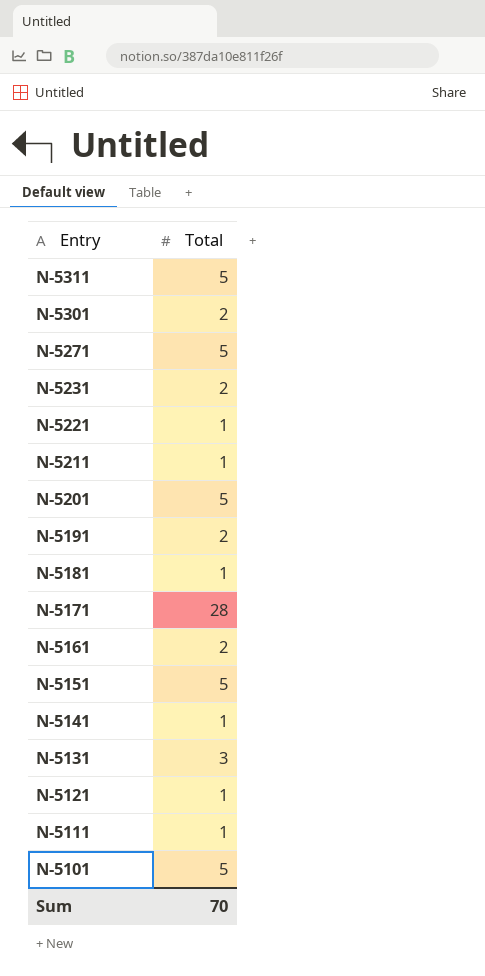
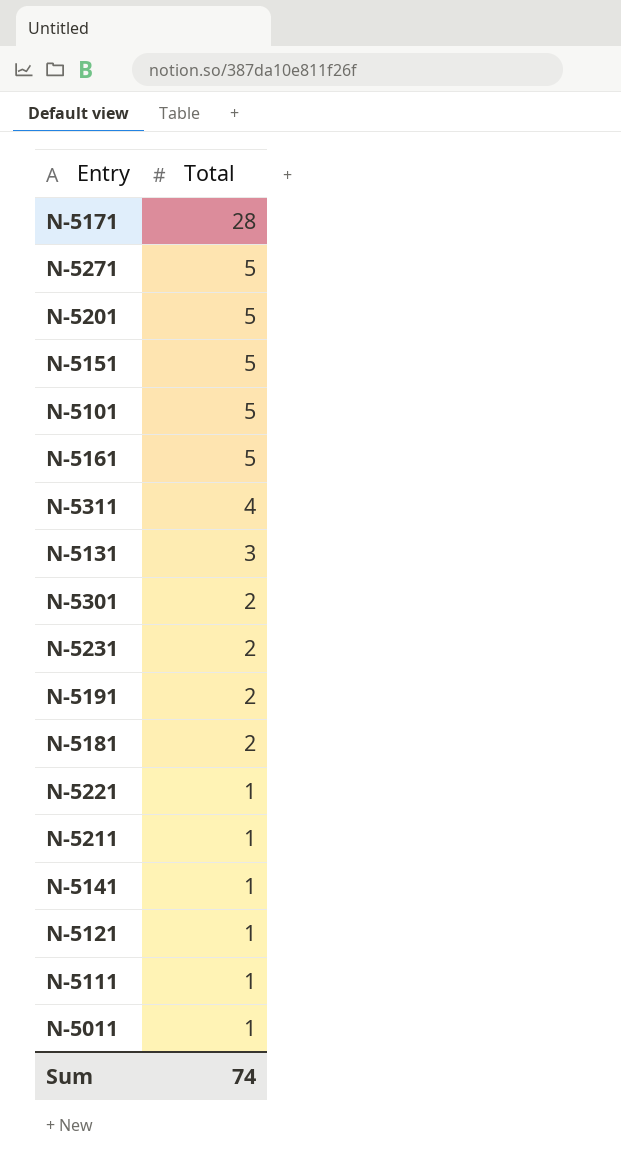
row order: Entry descending -> Total descending
N-5161 | Total: 2 -> 5
N-5311 | Total: 5 -> 4
N-5181 | Total: 1 -> 2
row N-5011: none -> 1
Sum | Total: 70 -> 74

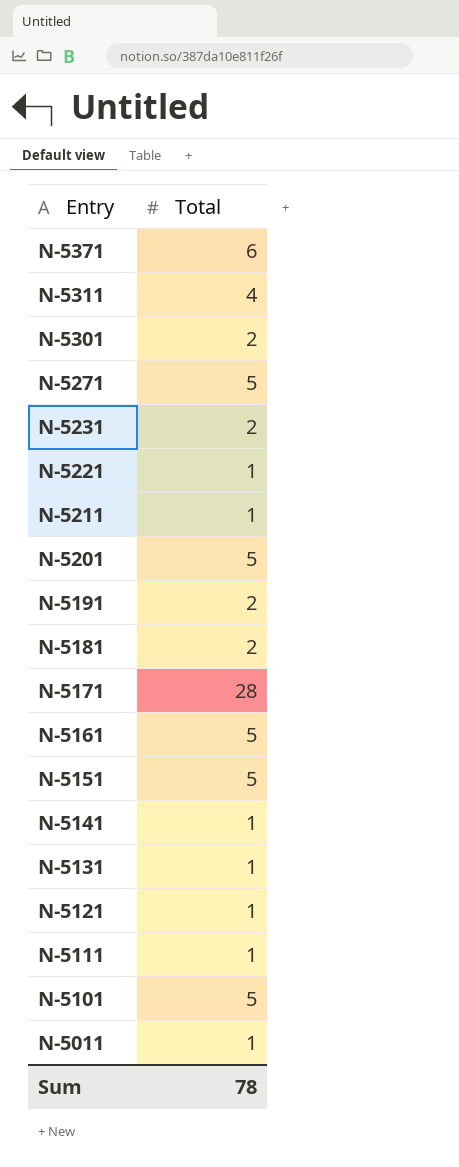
row order: Total descending -> Entry descending
row N-5371: none -> 6
N-5131 | Total: 3 -> 1
Sum | Total: 74 -> 78

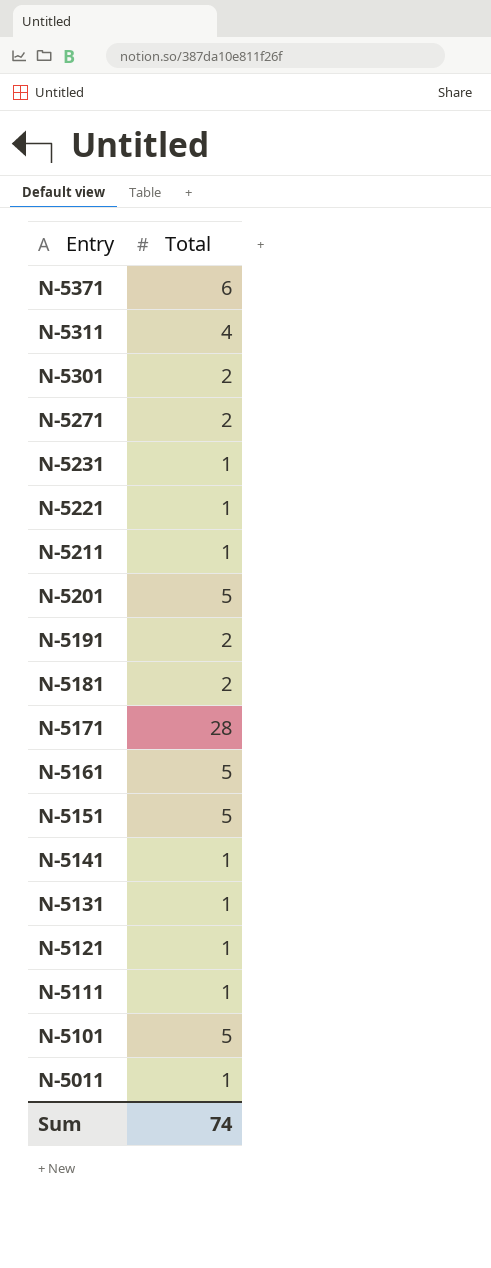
N-5271 | Total: 5 -> 2
N-5231 | Total: 2 -> 1
Sum | Total: 78 -> 74

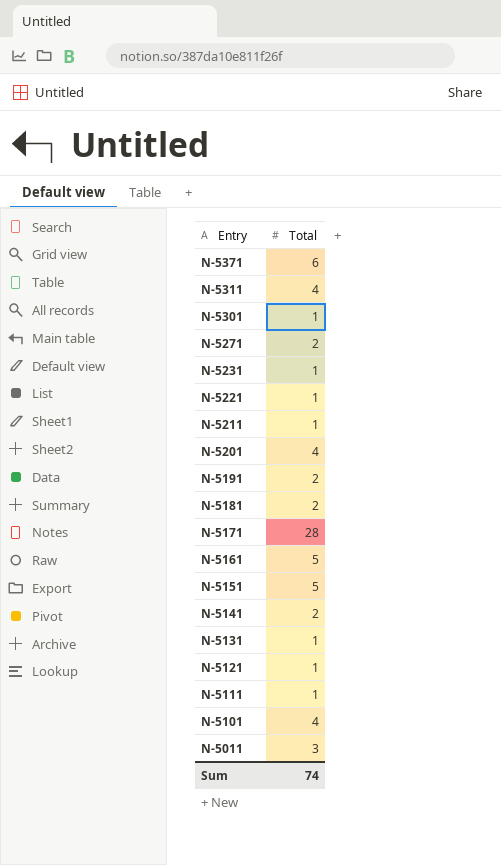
N-5301 | Total: 2 -> 1
N-5201 | Total: 5 -> 4
N-5141 | Total: 1 -> 2
N-5101 | Total: 5 -> 4
N-5011 | Total: 1 -> 3

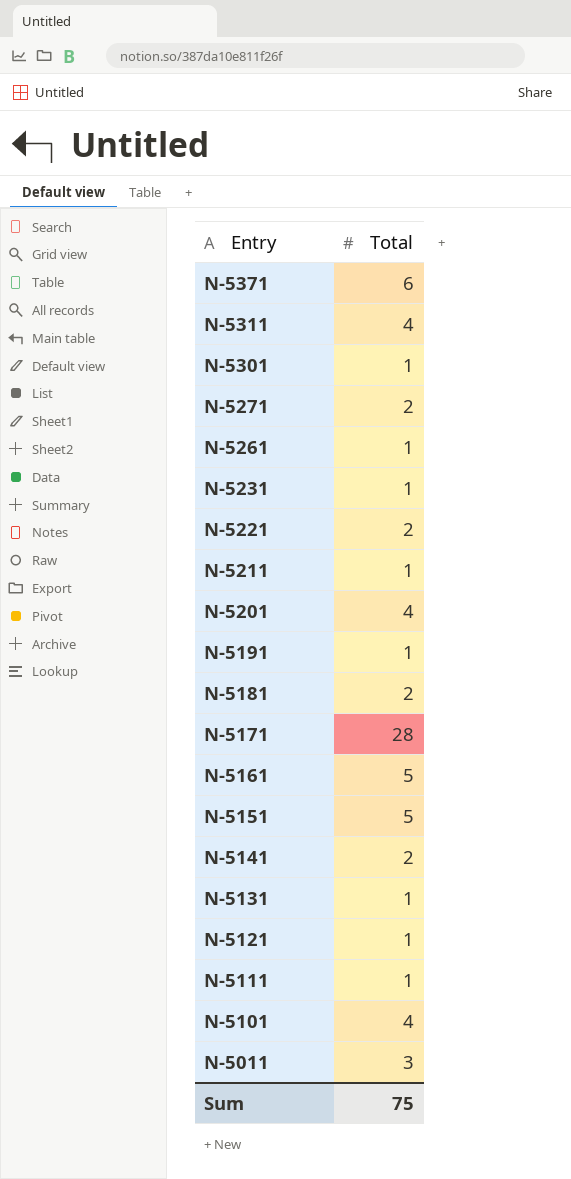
row N-5261: none -> 1
N-5221 | Total: 1 -> 2
N-5191 | Total: 2 -> 1
Sum | Total: 74 -> 75

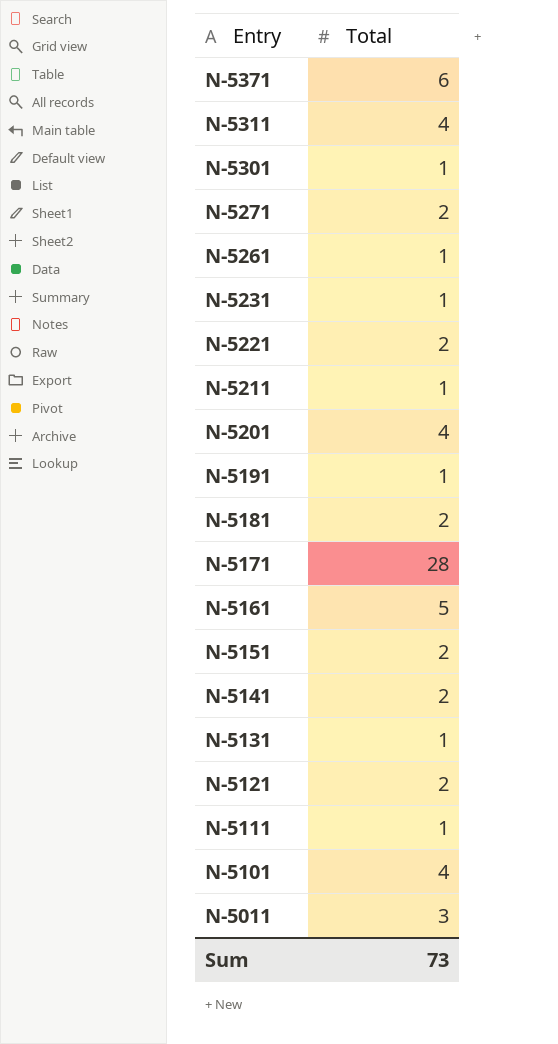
N-5151 | Total: 5 -> 2
N-5121 | Total: 1 -> 2
Sum | Total: 75 -> 73

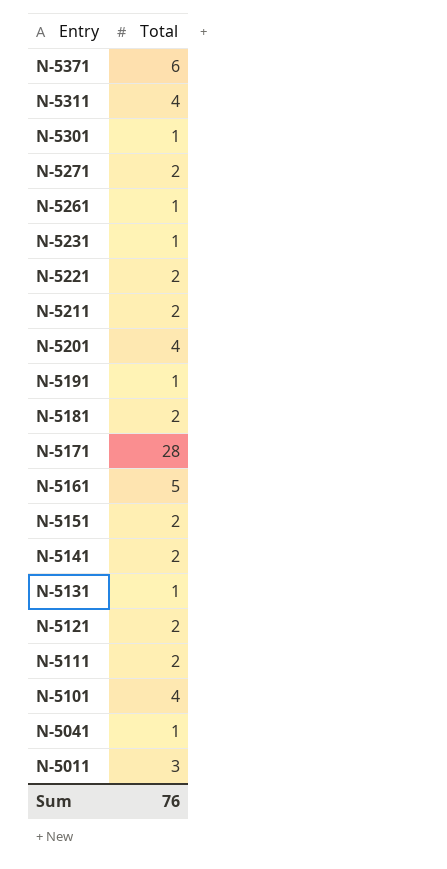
N-5211 | Total: 1 -> 2
N-5111 | Total: 1 -> 2
row N-5041: none -> 1
Sum | Total: 73 -> 76

